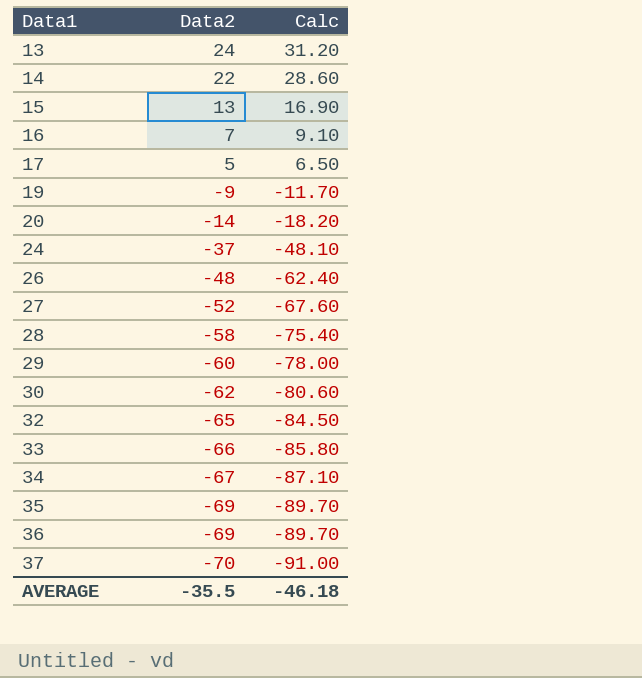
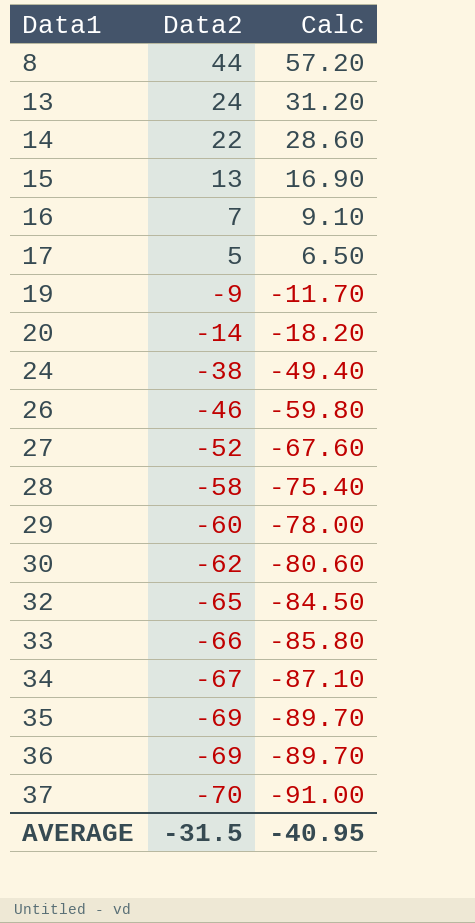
row 8: none -> 44 | 57.20
24 | Data2: -37 -> -38
24 | Calc: -48.10 -> -49.40
26 | Data2: -48 -> -46
26 | Calc: -62.40 -> -59.80
AVERAGE | Data2: -35.5 -> -31.5
AVERAGE | Calc: -46.18 -> -40.95

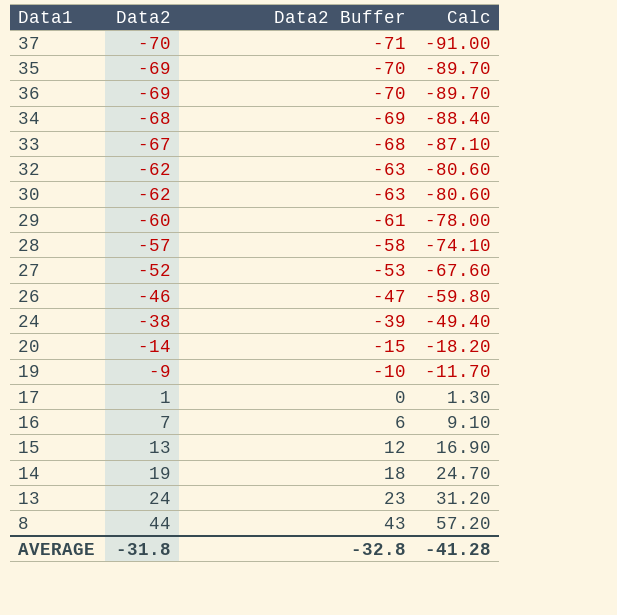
row order: Data1 ascending -> Data2 ascending
column Data2 Buffer | formula: none -> [Data2] - 1
34 | Data2: -67 -> -68
34 | Calc: -87.10 -> -88.40
33 | Data2: -66 -> -67
33 | Calc: -85.80 -> -87.10
32 | Data2: -65 -> -62
32 | Calc: -84.50 -> -80.60
28 | Data2: -58 -> -57
28 | Calc: -75.40 -> -74.10
17 | Data2: 5 -> 1
17 | Calc: 6.50 -> 1.30
14 | Data2: 22 -> 19
14 | Calc: 28.60 -> 24.70
AVERAGE | Data2: -31.5 -> -31.8
AVERAGE | Calc: -40.95 -> -41.28

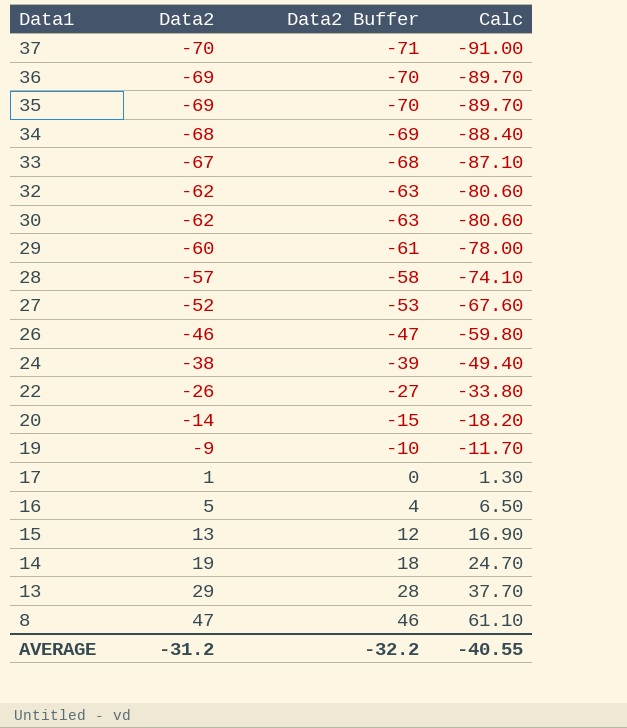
row order: Data2 ascending -> Data1 descending
row 22: none -> -26 | -27 | -33.80
16 | Data2: 7 -> 5
16 | Data2 Buffer: 6 -> 4
16 | Calc: 9.10 -> 6.50
13 | Data2: 24 -> 29
13 | Data2 Buffer: 23 -> 28
13 | Calc: 31.20 -> 37.70
8 | Data2: 44 -> 47
8 | Data2 Buffer: 43 -> 46
8 | Calc: 57.20 -> 61.10
AVERAGE | Data2: -31.8 -> -31.2
AVERAGE | Data2 Buffer: -32.8 -> -32.2
AVERAGE | Calc: -41.28 -> -40.55

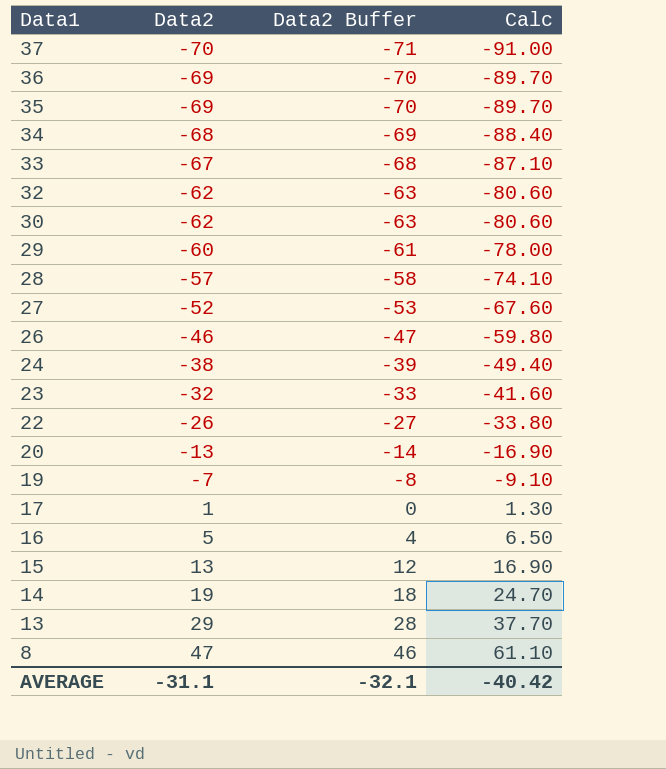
row 23: none -> -32 | -33 | -41.60
20 | Data2: -14 -> -13
20 | Data2 Buffer: -15 -> -14
20 | Calc: -18.20 -> -16.90
19 | Data2: -9 -> -7
19 | Data2 Buffer: -10 -> -8
19 | Calc: -11.70 -> -9.10
AVERAGE | Data2: -31.2 -> -31.1
AVERAGE | Data2 Buffer: -32.2 -> -32.1
AVERAGE | Calc: -40.55 -> -40.42

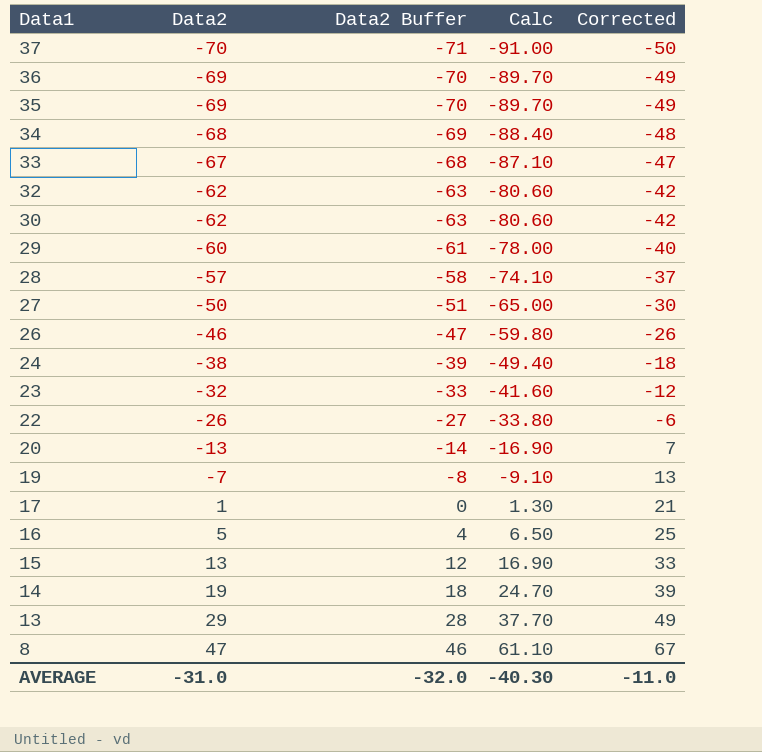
column Corrected | formula: none -> [Data2] + 20
27 | Data2: -52 -> -50
27 | Data2 Buffer: -53 -> -51
27 | Calc: -67.60 -> -65.00
AVERAGE | Data2: -31.1 -> -31.0
AVERAGE | Data2 Buffer: -32.1 -> -32.0
AVERAGE | Calc: -40.42 -> -40.30

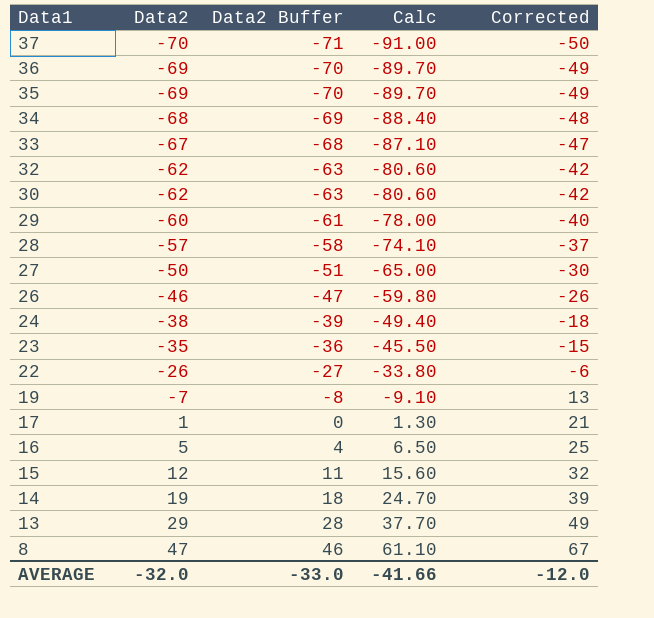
row 20: -13 | -14 | -16.90 | 7 -> none
23 | Data2: -32 -> -35
23 | Data2 Buffer: -33 -> -36
23 | Calc: -41.60 -> -45.50
23 | Corrected: -12 -> -15
15 | Data2: 13 -> 12
15 | Data2 Buffer: 12 -> 11
15 | Calc: 16.90 -> 15.60
15 | Corrected: 33 -> 32
AVERAGE | Data2: -31.0 -> -32.0
AVERAGE | Data2 Buffer: -32.0 -> -33.0
AVERAGE | Calc: -40.30 -> -41.66
AVERAGE | Corrected: -11.0 -> -12.0

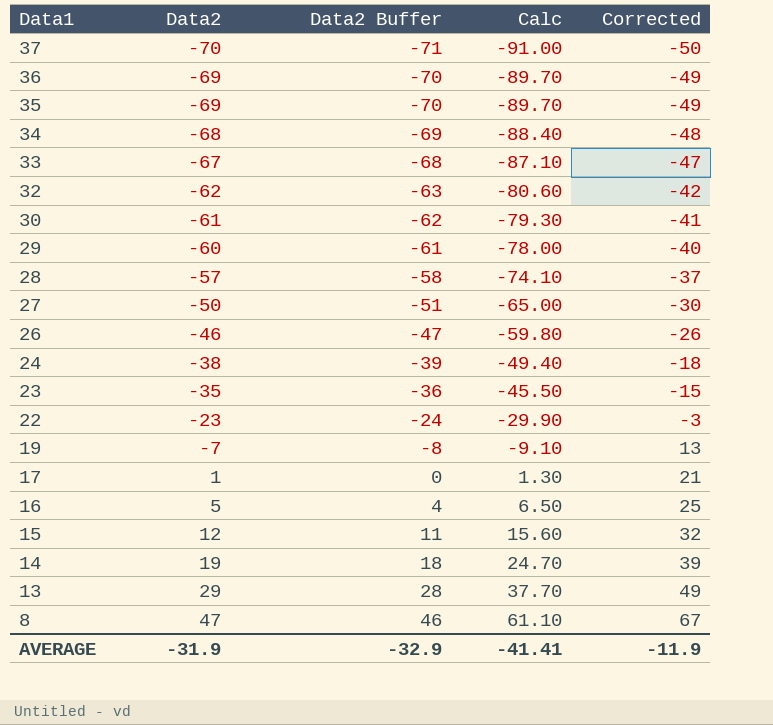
30 | Data2: -62 -> -61
30 | Data2 Buffer: -63 -> -62
30 | Calc: -80.60 -> -79.30
30 | Corrected: -42 -> -41
22 | Data2: -26 -> -23
22 | Data2 Buffer: -27 -> -24
22 | Calc: -33.80 -> -29.90
22 | Corrected: -6 -> -3
AVERAGE | Data2: -32.0 -> -31.9
AVERAGE | Data2 Buffer: -33.0 -> -32.9
AVERAGE | Calc: -41.66 -> -41.41
AVERAGE | Corrected: -12.0 -> -11.9

